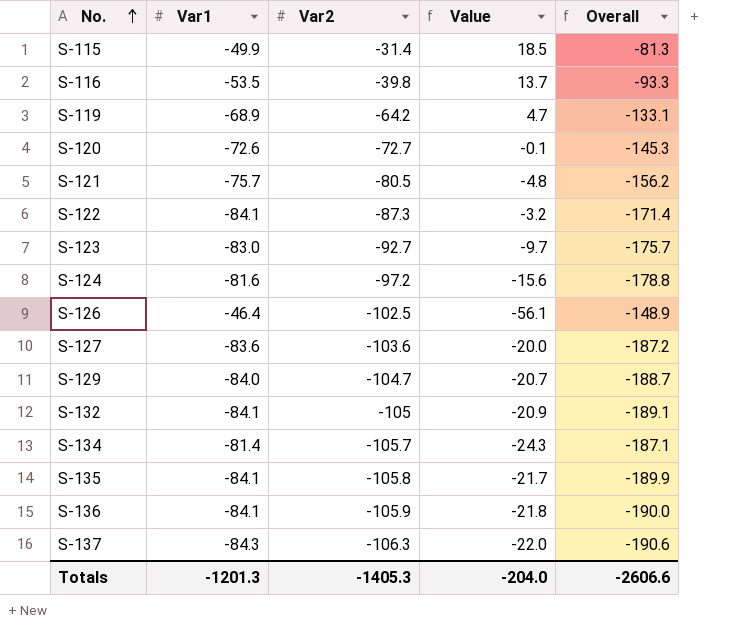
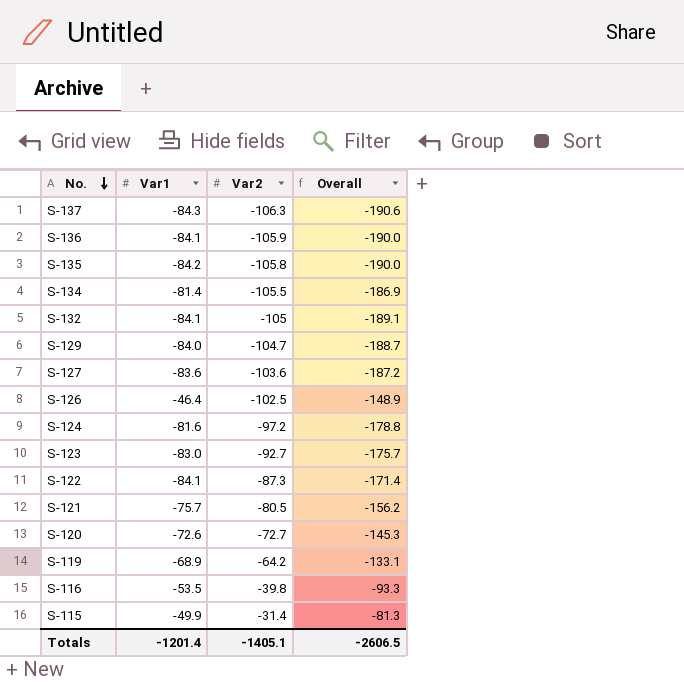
row order: No. ascending -> No. descending
column Value | formula: [Var2] - [Var1] -> none
S-135 | Var1: -84.1 -> -84.2
S-135 | Overall: -189.9 -> -190.0
S-134 | Var2: -105.7 -> -105.5
S-134 | Overall: -187.1 -> -186.9
Totals | Var1: -1201.3 -> -1201.4
Totals | Var2: -1405.3 -> -1405.1
Totals | Overall: -2606.6 -> -2606.5

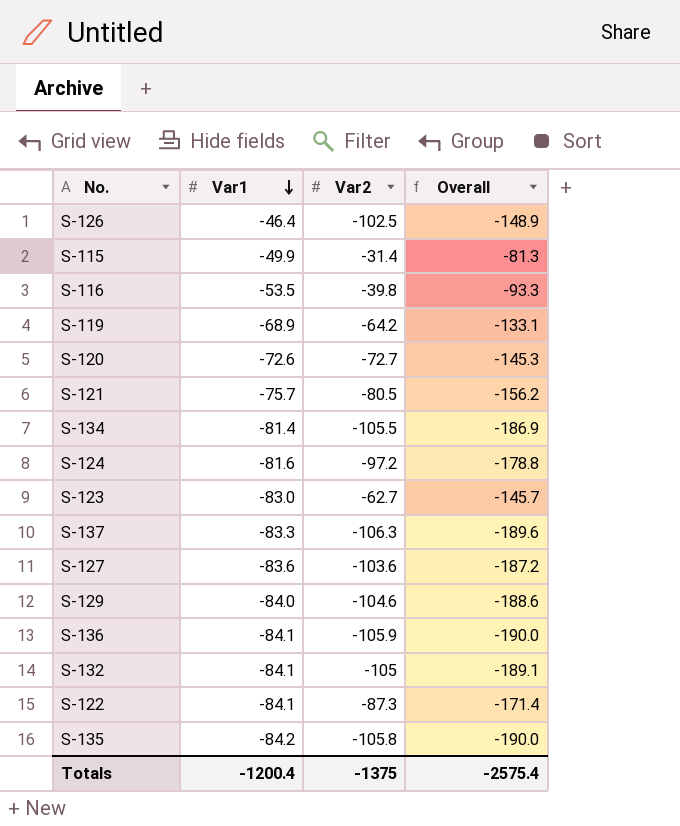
row order: No. descending -> Var1 descending
S-123 | Var2: -92.7 -> -62.7
S-123 | Overall: -175.7 -> -145.7
S-137 | Var1: -84.3 -> -83.3
S-137 | Overall: -190.6 -> -189.6
S-129 | Var2: -104.7 -> -104.6
S-129 | Overall: -188.7 -> -188.6
Totals | Var1: -1201.4 -> -1200.4
Totals | Var2: -1405.1 -> -1375
Totals | Overall: -2606.5 -> -2575.4

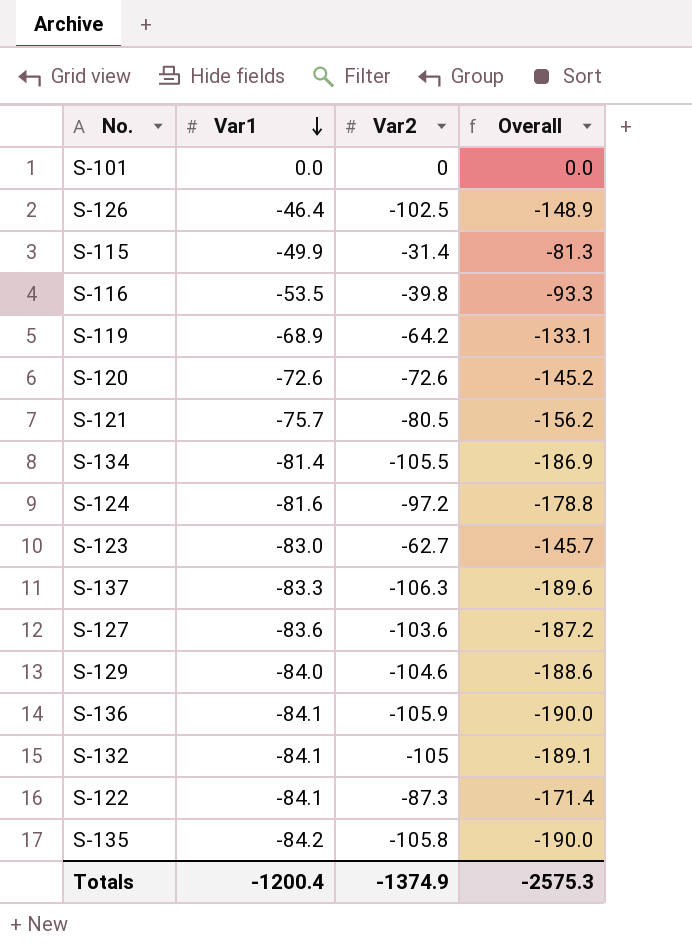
row S-101: none -> 0.0 | 0 | 0.0
S-120 | Var2: -72.7 -> -72.6
S-120 | Overall: -145.3 -> -145.2
Totals | Var2: -1375 -> -1374.9
Totals | Overall: -2575.4 -> -2575.3

